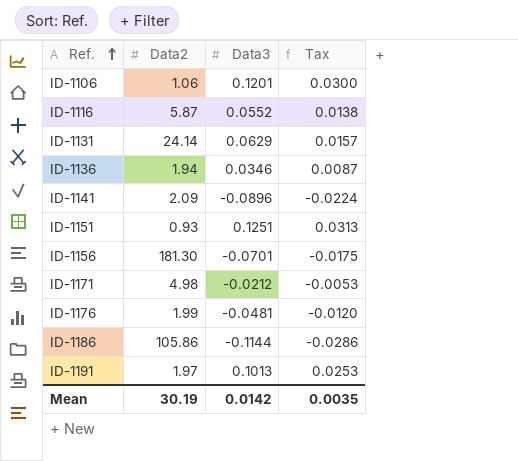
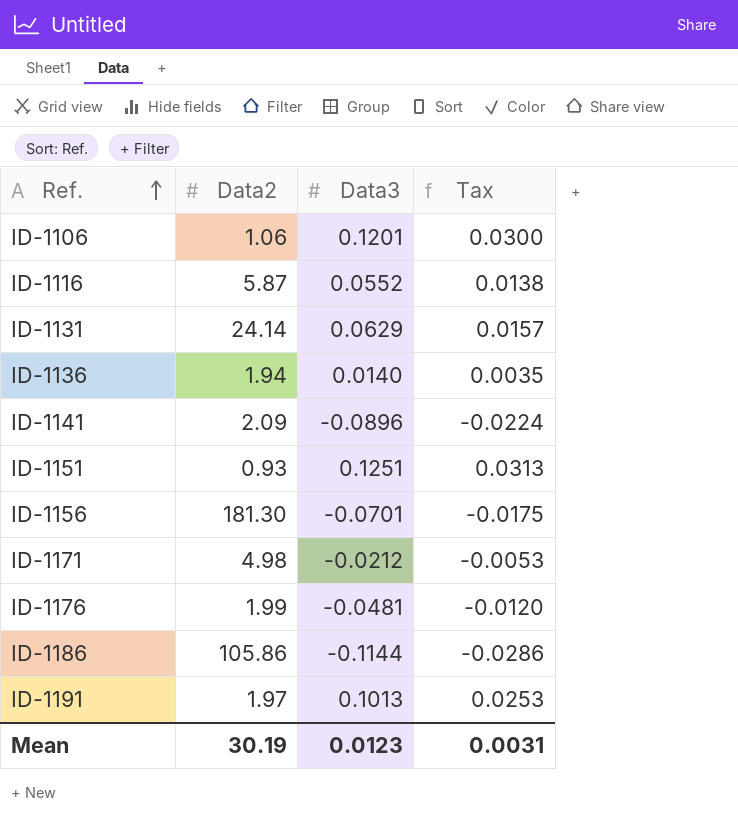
ID-1136 | Data3: 0.0346 -> 0.0140
ID-1136 | Tax: 0.0087 -> 0.0035
Mean | Data3: 0.0142 -> 0.0123
Mean | Tax: 0.0035 -> 0.0031

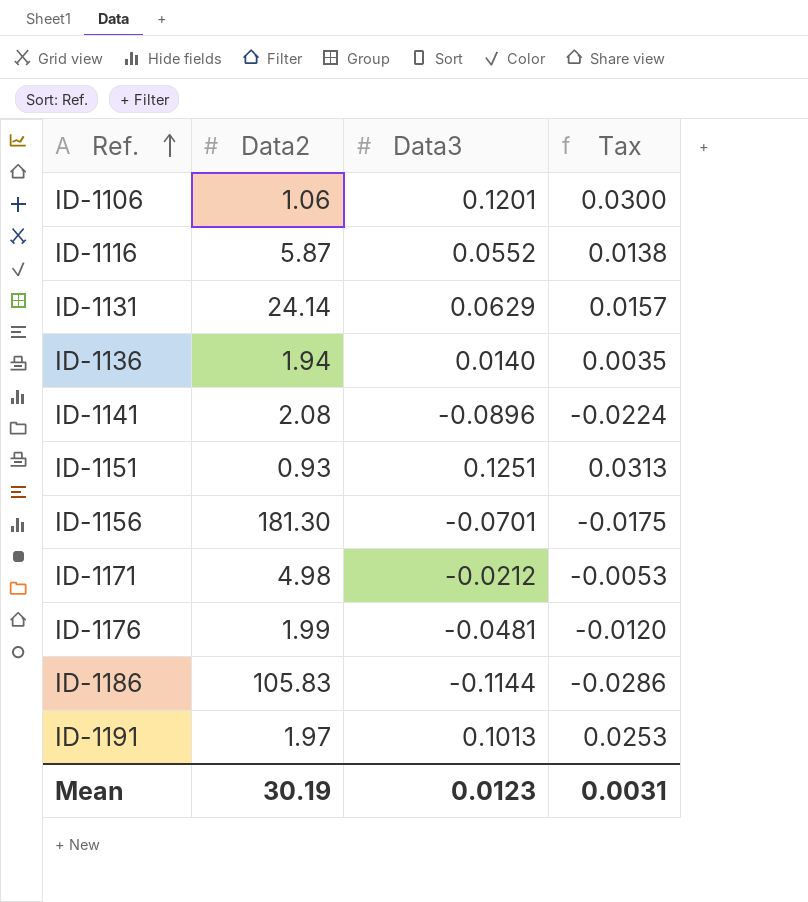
ID-1141 | Data2: 2.09 -> 2.08
ID-1186 | Data2: 105.86 -> 105.83

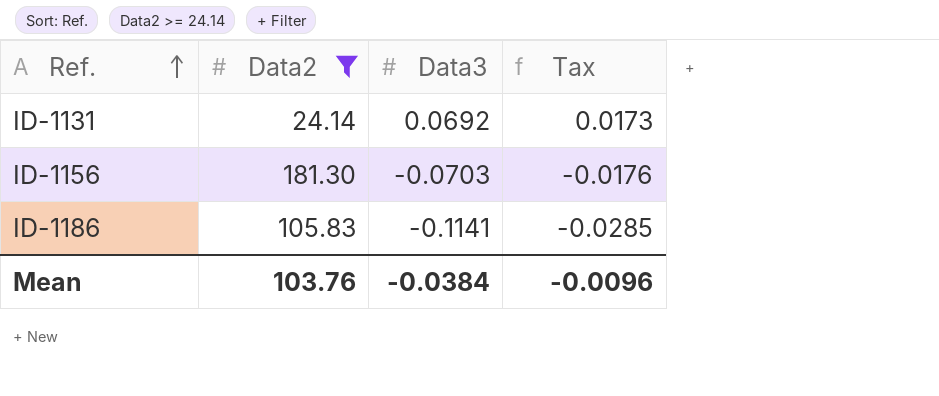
filter: none -> Data2 >= 24.14
ID-1131 | Data3: 0.0629 -> 0.0692
ID-1131 | Tax: 0.0157 -> 0.0173
ID-1156 | Data3: -0.0701 -> -0.0703
ID-1156 | Tax: -0.0175 -> -0.0176
ID-1186 | Data3: -0.1144 -> -0.1141
ID-1186 | Tax: -0.0286 -> -0.0285
Mean | Data2: 30.19 -> 103.76
Mean | Data3: 0.0123 -> -0.0384
Mean | Tax: 0.0031 -> -0.0096

